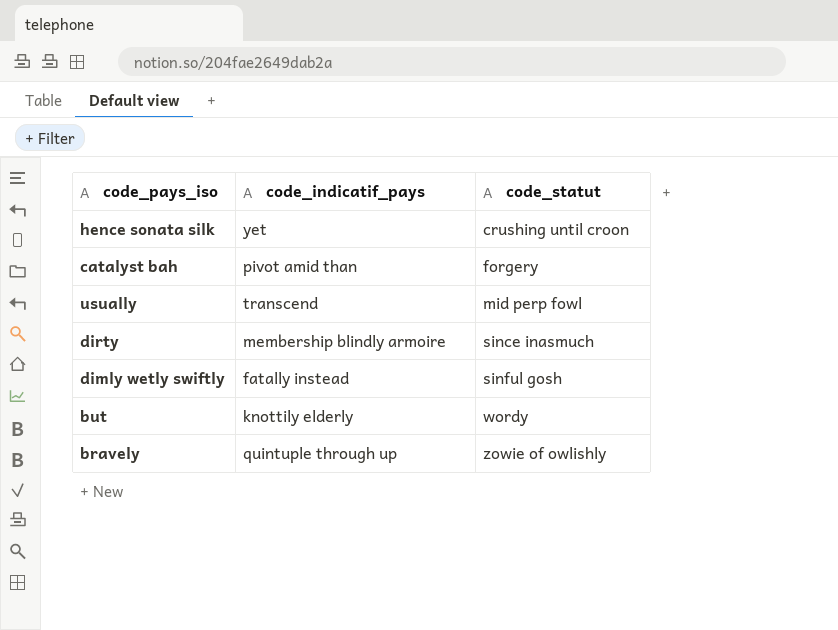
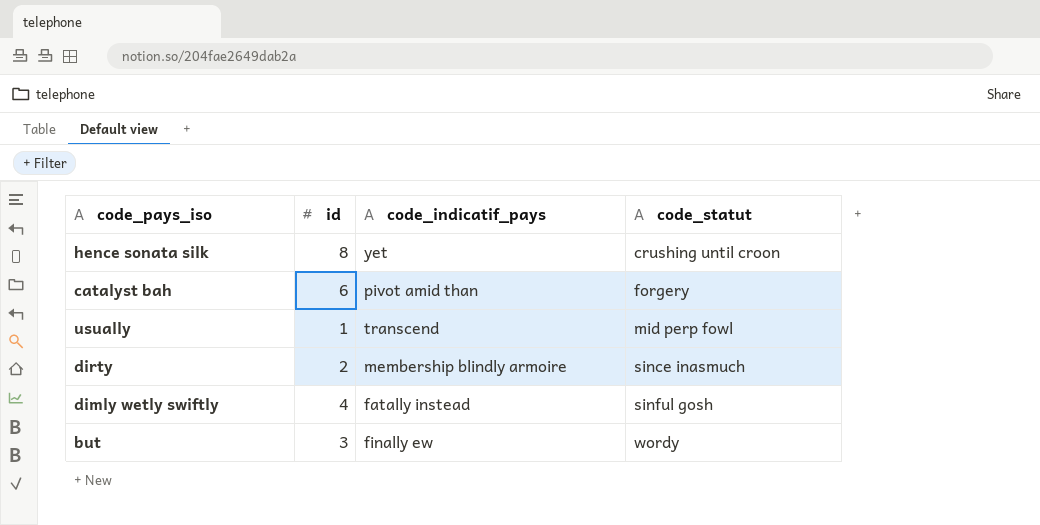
column id | position: none -> 2
row bravely: quintuple through up | zowie of owlishly -> none
but | code_indicatif_pays: knottily elderly -> finally ew

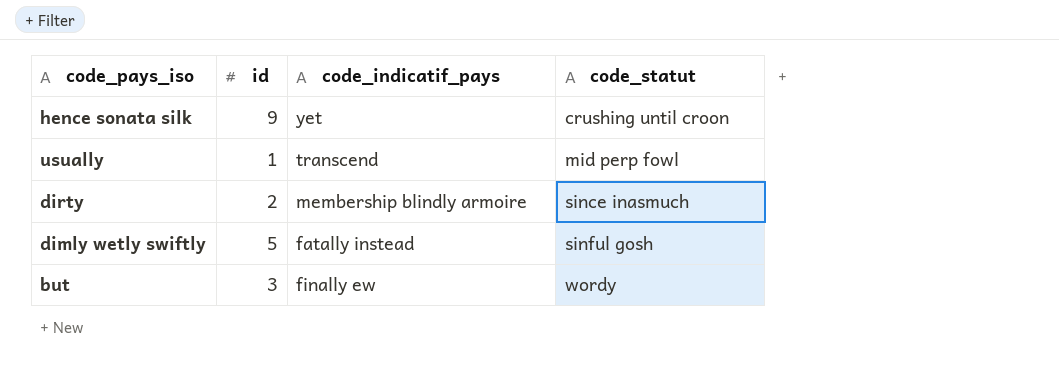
row catalyst bah: 6 | pivot amid than | forgery -> none
hence sonata silk | id: 8 -> 9
dimly wetly swiftly | id: 4 -> 5

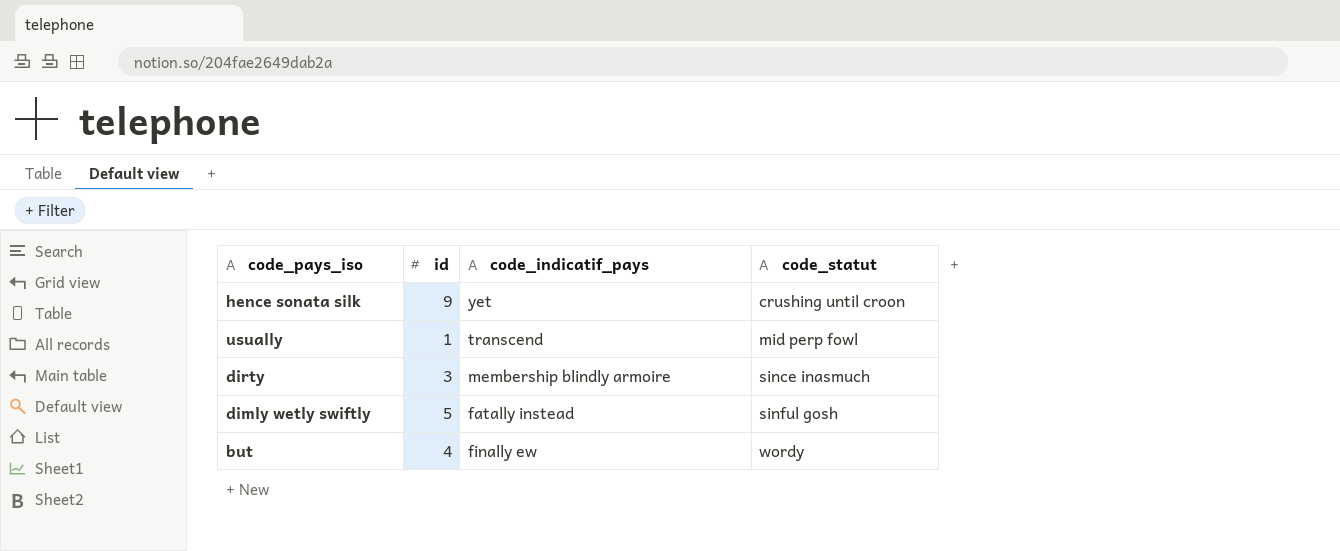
dirty | id: 2 -> 3
but | id: 3 -> 4

